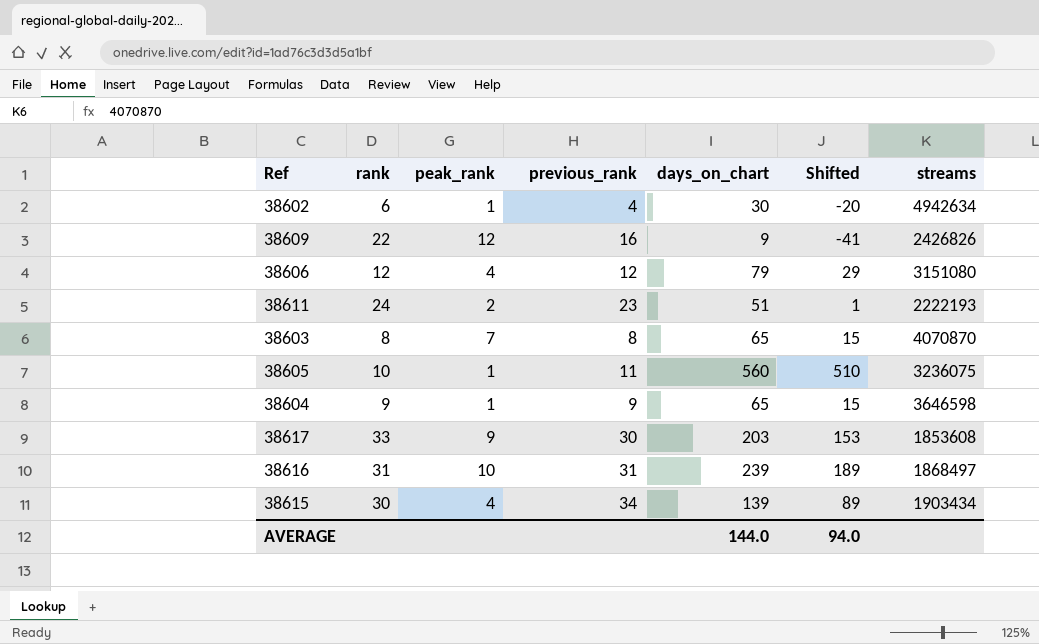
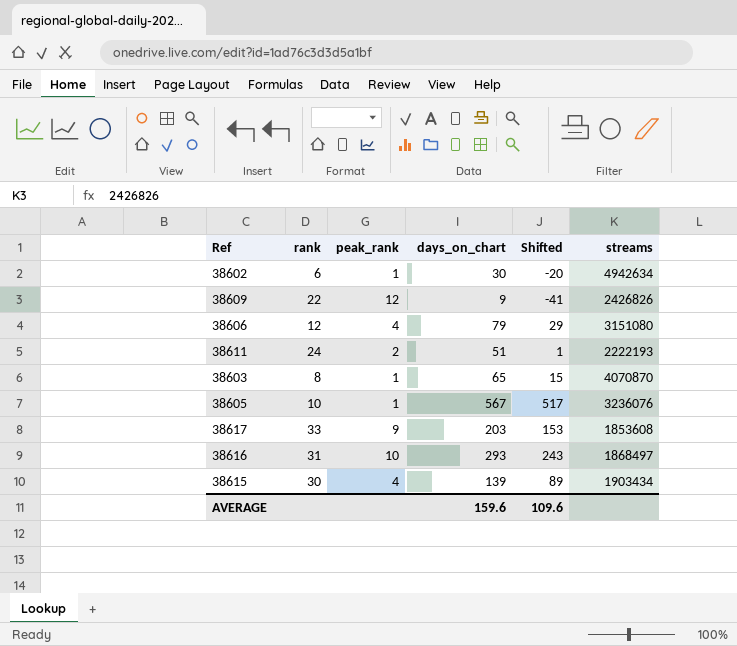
column previous_rank | position: 4 -> none
row 38604: 9 | 1 | 9 | 65 | 15 | 3646598 -> none
38603 | peak_rank: 7 -> 1
38605 | days_on_chart: 560 -> 567
38605 | Shifted: 510 -> 517
38605 | streams: 3236075 -> 3236076
38616 | days_on_chart: 239 -> 293
38616 | Shifted: 189 -> 243
AVERAGE | days_on_chart: 144.0 -> 159.6
AVERAGE | Shifted: 94.0 -> 109.6

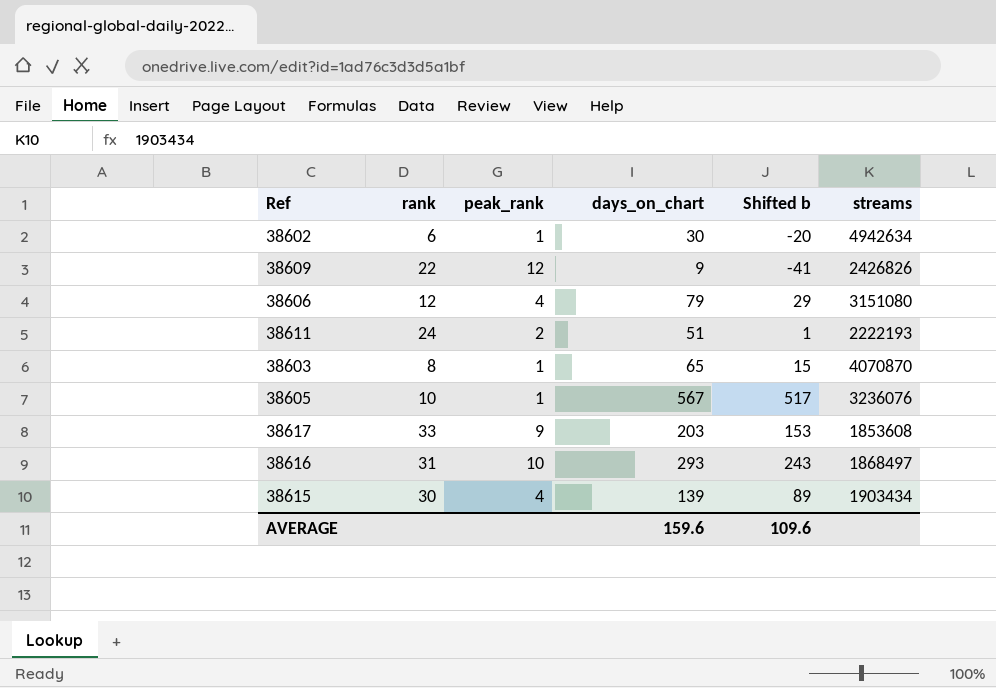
column name: Shifted -> Shifted b

